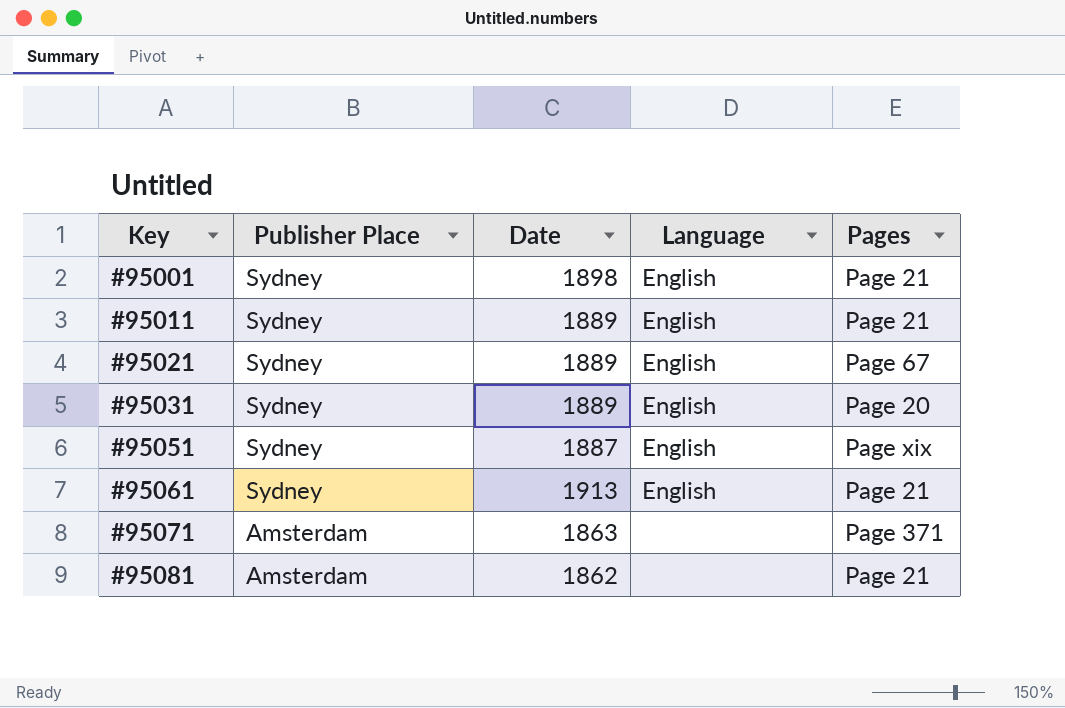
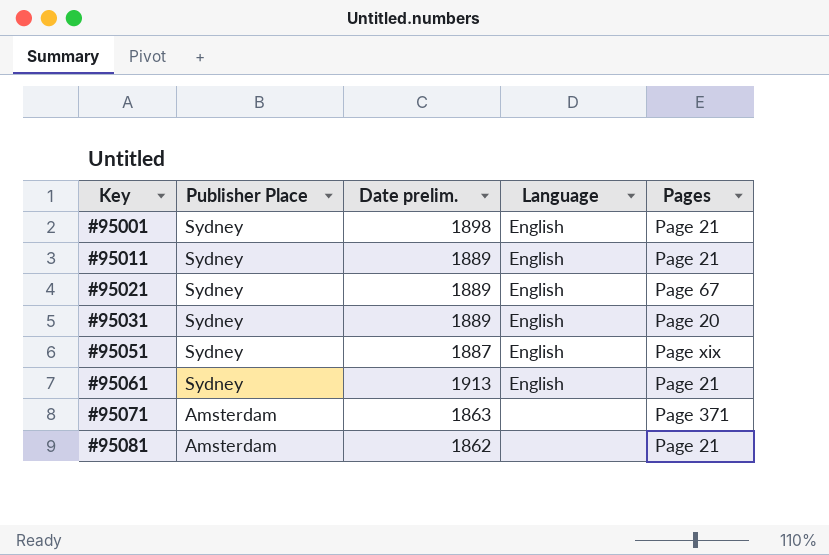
column name: Date -> Date prelim.

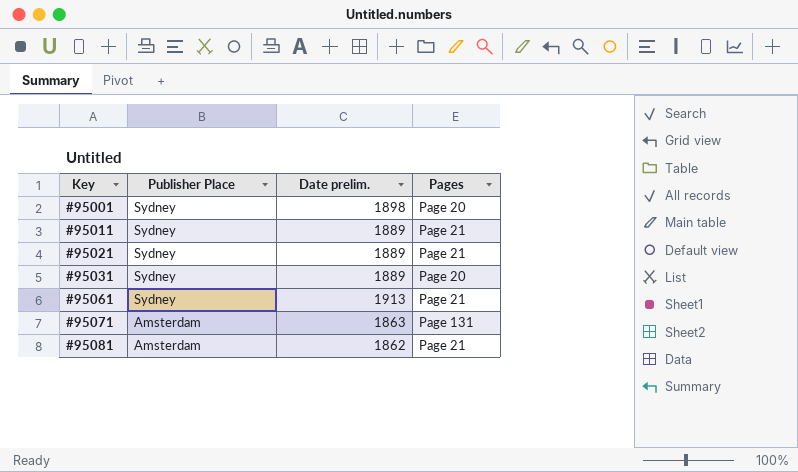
column Language | position: 4 -> none
row #95051: Sydney | 1887 | English | Page xix -> none
#95001 | Pages: Page 21 -> Page 20
#95021 | Pages: Page 67 -> Page 21
#95071 | Pages: Page 371 -> Page 131

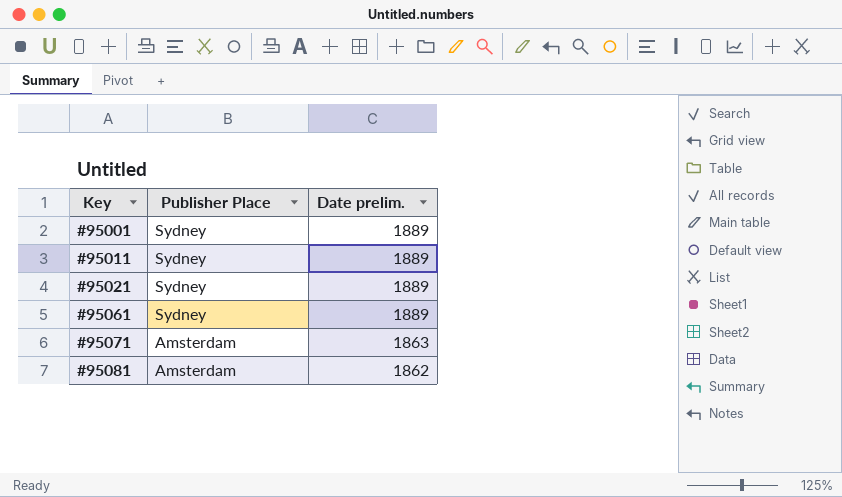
column Pages | position: 4 -> none
row #95031: Sydney | 1889 | Page 20 -> none
#95001 | Date prelim.: 1898 -> 1889
#95061 | Date prelim.: 1913 -> 1889

